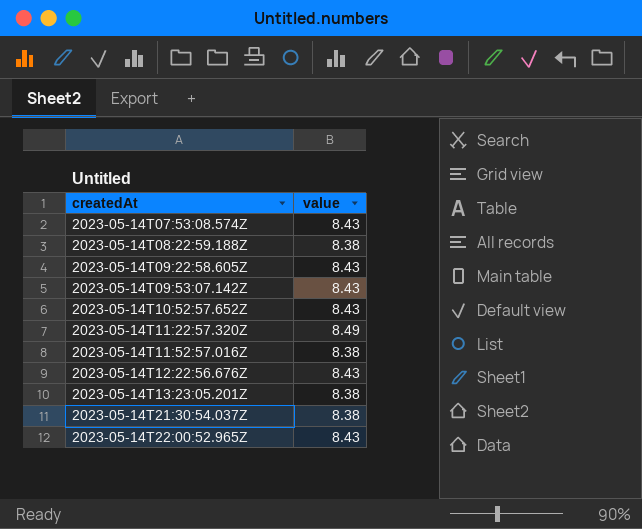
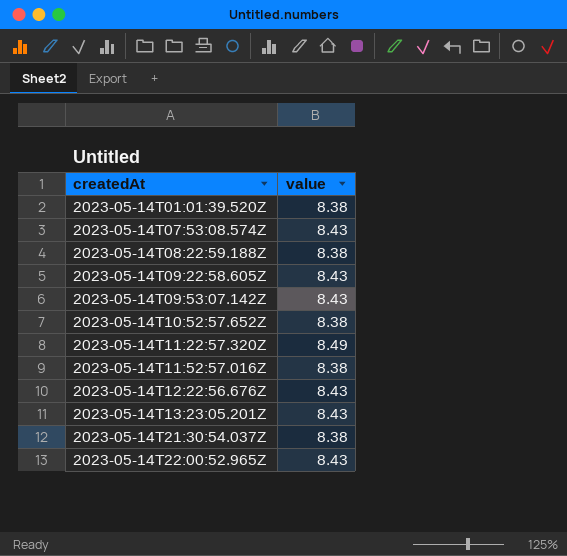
row 2023-05-14T01:01:39.520Z: none -> 8.38
2023-05-14T10:52:57.652Z | value: 8.43 -> 8.38
2023-05-14T13:23:05.201Z | value: 8.38 -> 8.43

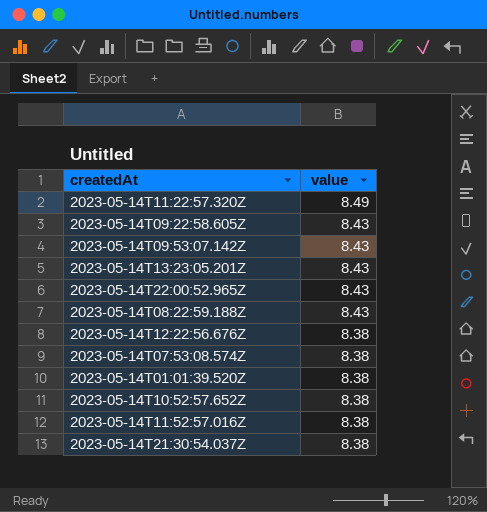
row order: createdAt ascending -> value descending
2023-05-14T08:22:59.188Z | value: 8.38 -> 8.43
2023-05-14T12:22:56.676Z | value: 8.43 -> 8.38
2023-05-14T07:53:08.574Z | value: 8.43 -> 8.38

